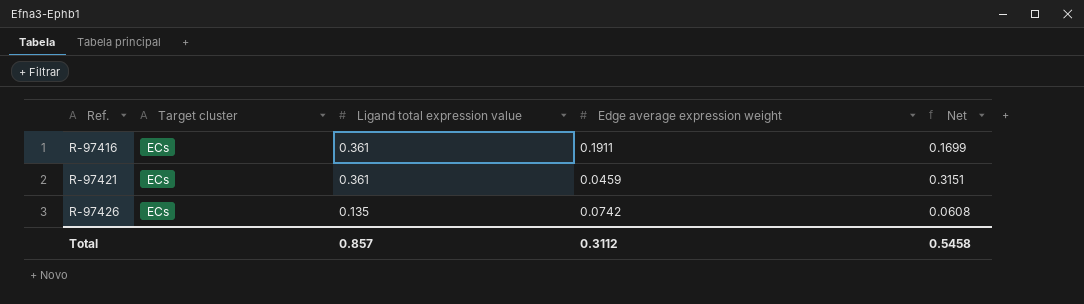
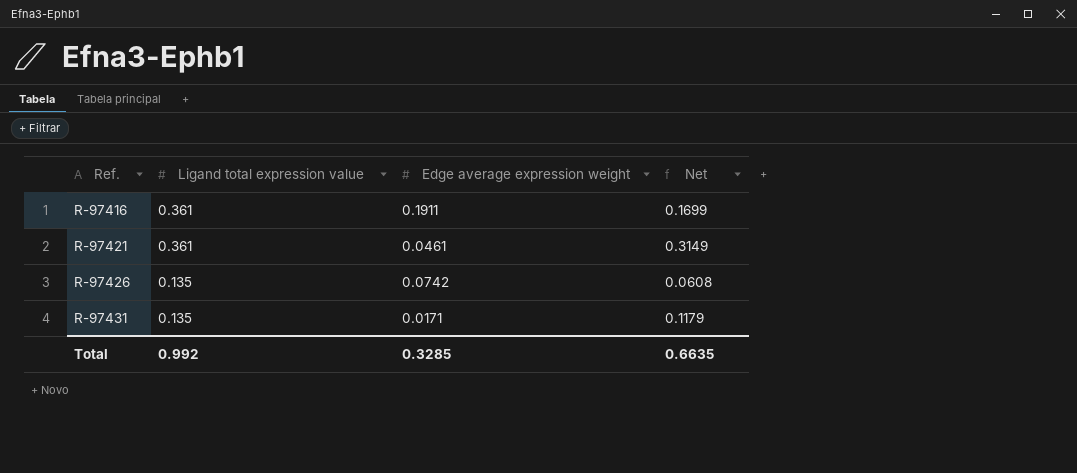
column Target cluster | position: 2 -> none
R-97421 | Edge average expression weight: 0.0459 -> 0.0461
R-97421 | Net: 0.3151 -> 0.3149
row R-97431: none -> 0.135 | 0.0171 | 0.1179
Total | Ligand total expression value: 0.857 -> 0.992
Total | Edge average expression weight: 0.3112 -> 0.3285
Total | Net: 0.5458 -> 0.6635

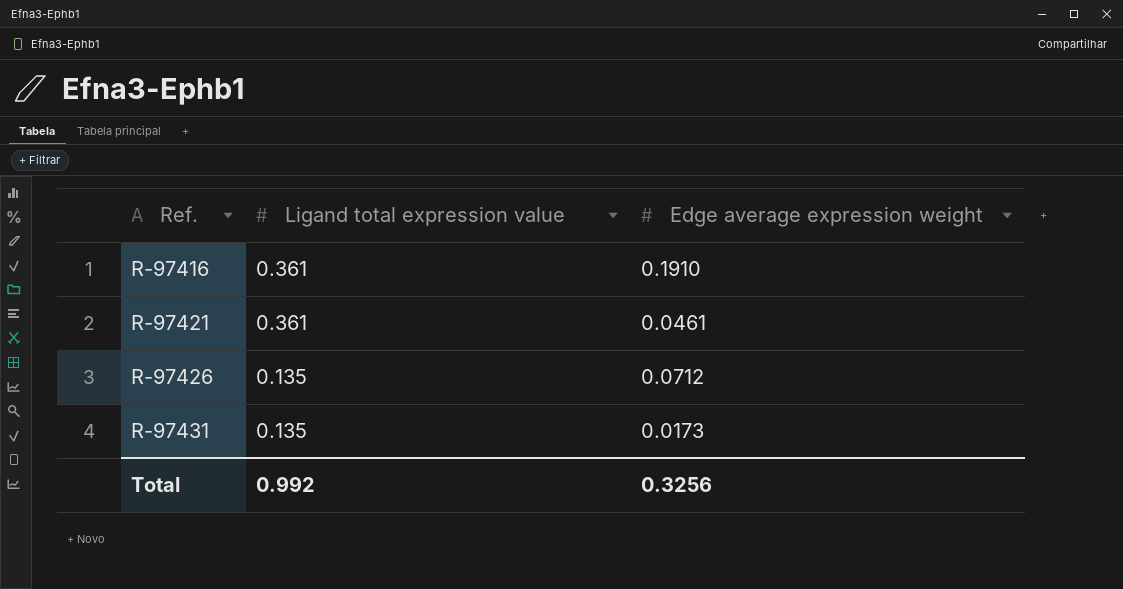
column Net | formula: [Ligand total expression value] - [Edge average expression weight] -> none
R-97416 | Edge average expression weight: 0.1911 -> 0.1910
R-97426 | Edge average expression weight: 0.0742 -> 0.0712
R-97431 | Edge average expression weight: 0.0171 -> 0.0173
Total | Edge average expression weight: 0.3285 -> 0.3256

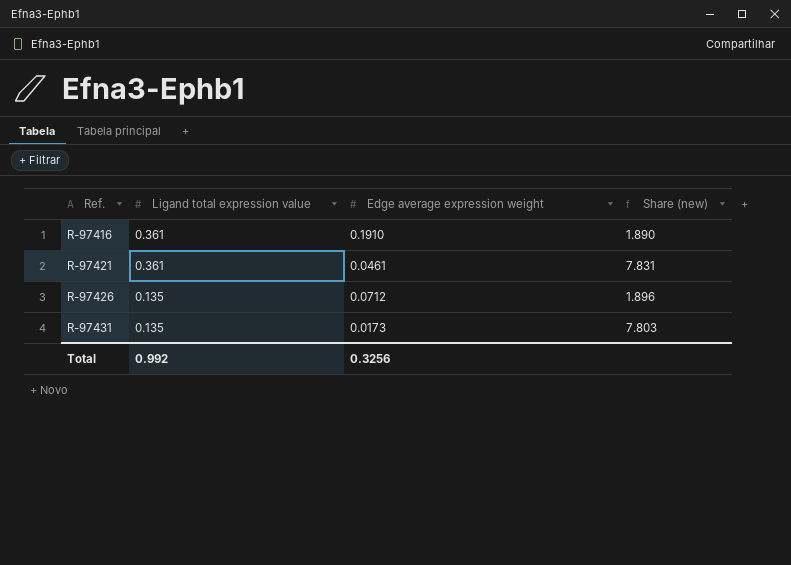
column Share (new) | formula: none -> [Ligand total expression value] / [Edge average expression weight]

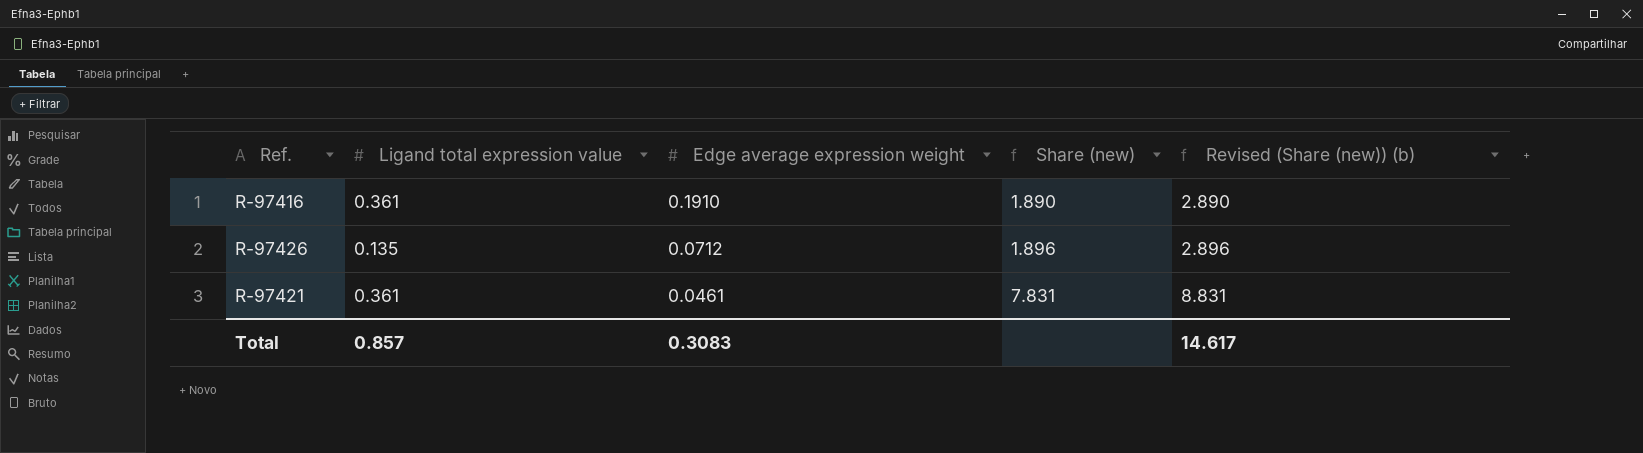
row order: Ref. ascending -> Edge average expression weight descending
column Revised (Share (new)) (b) | formula: none -> [Share (new)] + 1
row R-97431: 0.135 | 0.0173 | 7.803 -> none
Total | Ligand total expression value: 0.992 -> 0.857
Total | Edge average expression weight: 0.3256 -> 0.3083

